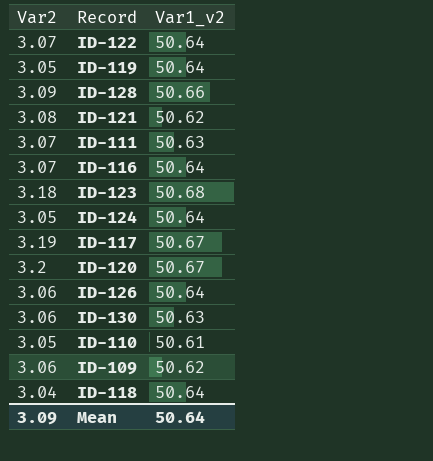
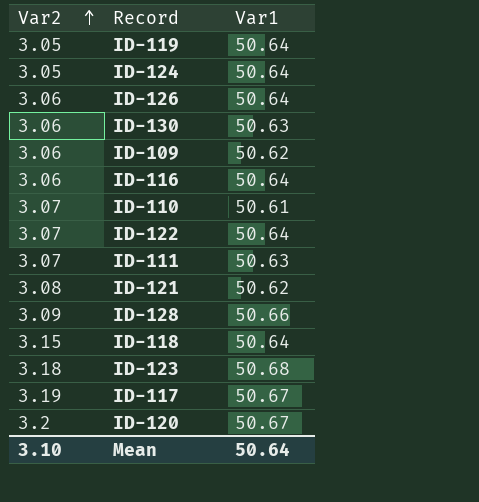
row order: none -> Var2 ascending
column name: Var1_v2 -> Var1
ID-116 | Var2: 3.07 -> 3.06
ID-110 | Var2: 3.05 -> 3.07
ID-118 | Var2: 3.04 -> 3.15
Mean | Var2: 3.09 -> 3.10

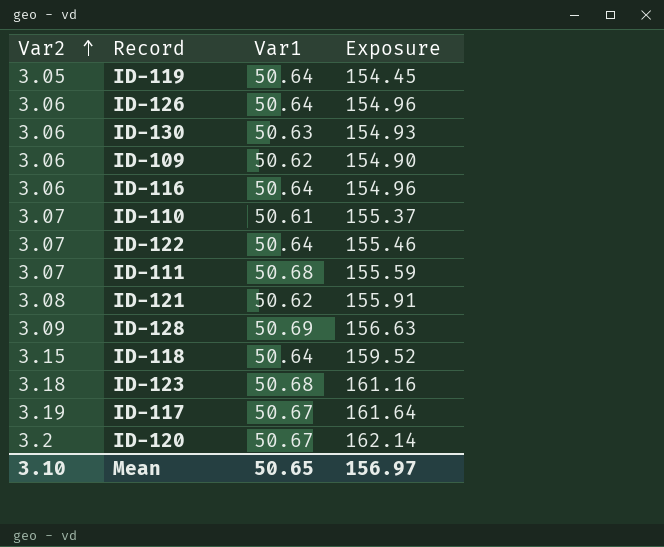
column Exposure | formula: none -> [Var2] * [Var1]
row ID-124: 3.05 | 50.64 -> none
ID-111 | Var1: 50.63 -> 50.68
ID-128 | Var1: 50.66 -> 50.69
Mean | Var1: 50.64 -> 50.65

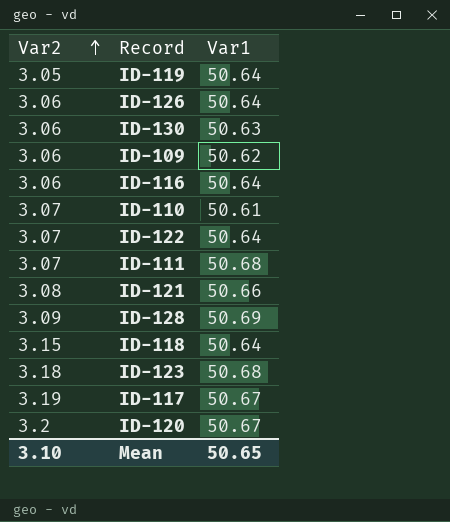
column Exposure | formula: [Var2] * [Var1] -> none
ID-121 | Var1: 50.62 -> 50.66

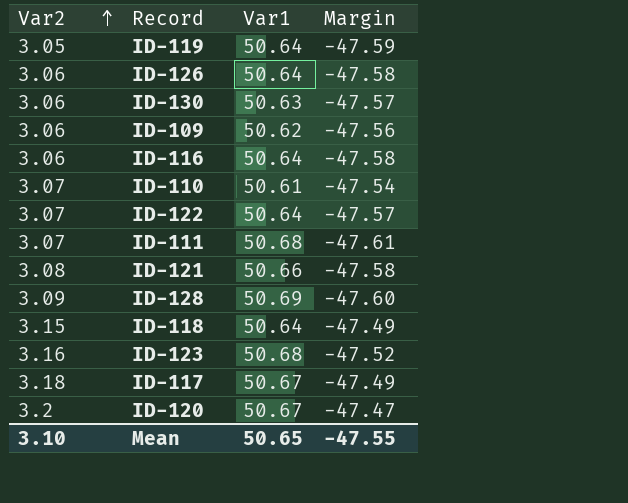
column Margin | formula: none -> [Var2] - [Var1]
ID-123 | Var2: 3.18 -> 3.16
ID-117 | Var2: 3.19 -> 3.18

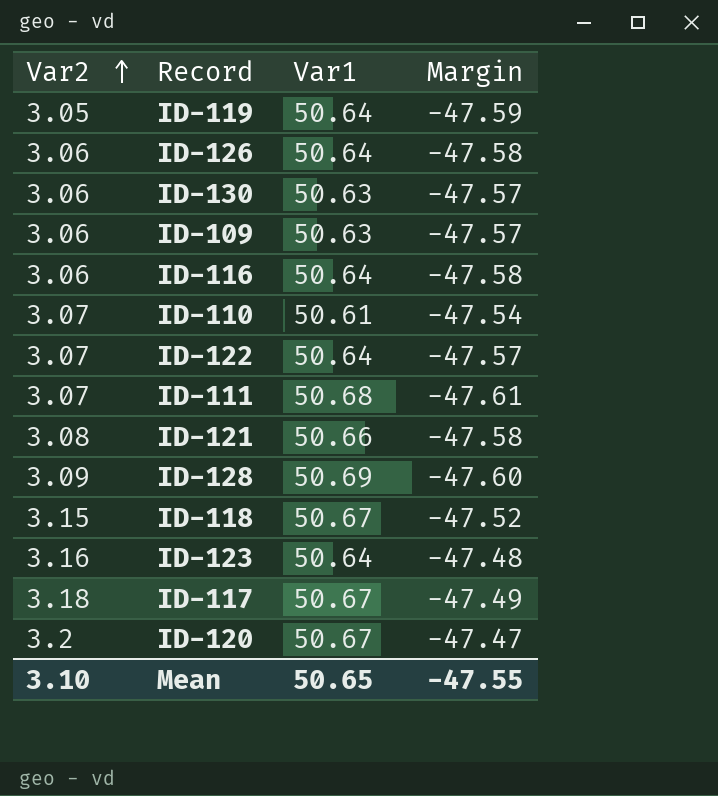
ID-109 | Var1: 50.62 -> 50.63
ID-109 | Margin: -47.56 -> -47.57
ID-118 | Var1: 50.64 -> 50.67
ID-118 | Margin: -47.49 -> -47.52
ID-123 | Var1: 50.68 -> 50.64
ID-123 | Margin: -47.52 -> -47.48

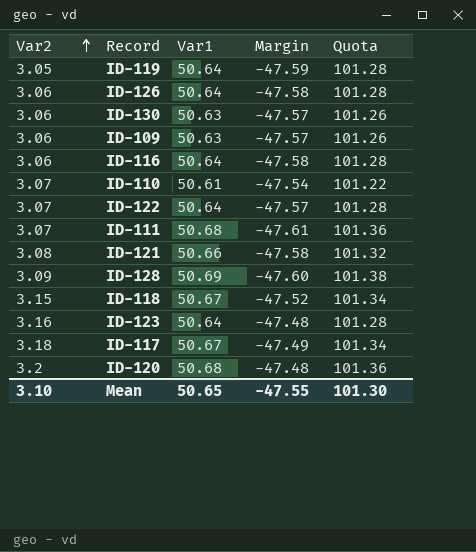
column Quota | formula: none -> [Var1] * 2
ID-120 | Var1: 50.67 -> 50.68
ID-120 | Margin: -47.47 -> -47.48

